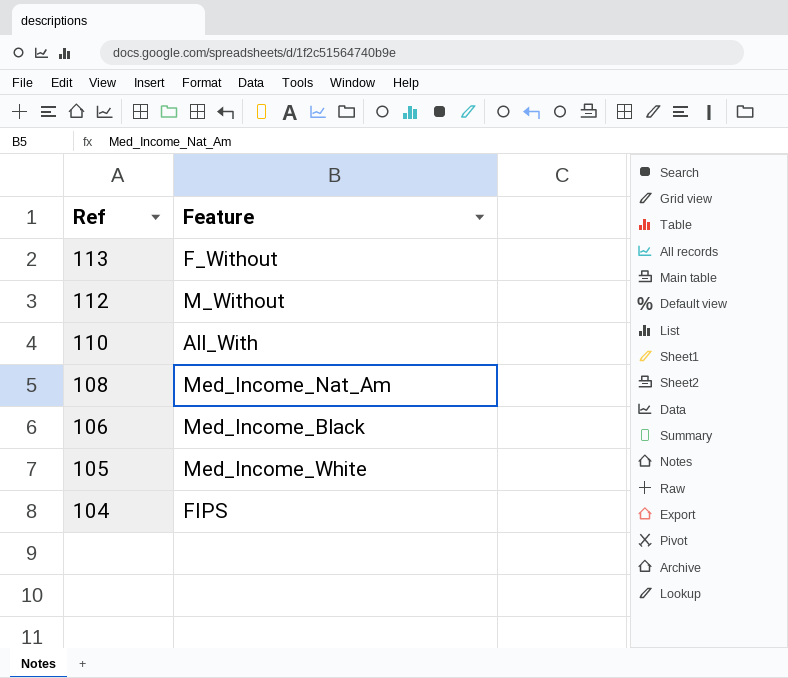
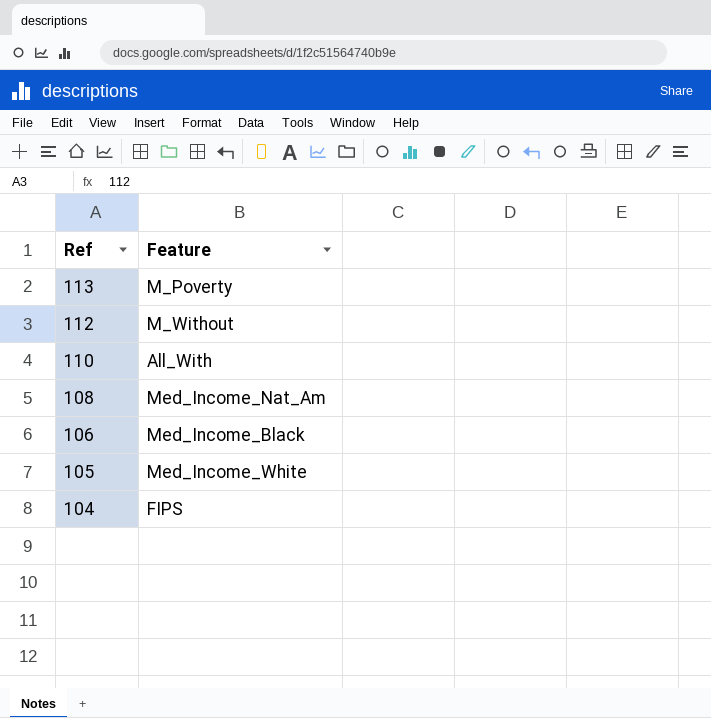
113 | Feature: F_Without -> M_Poverty

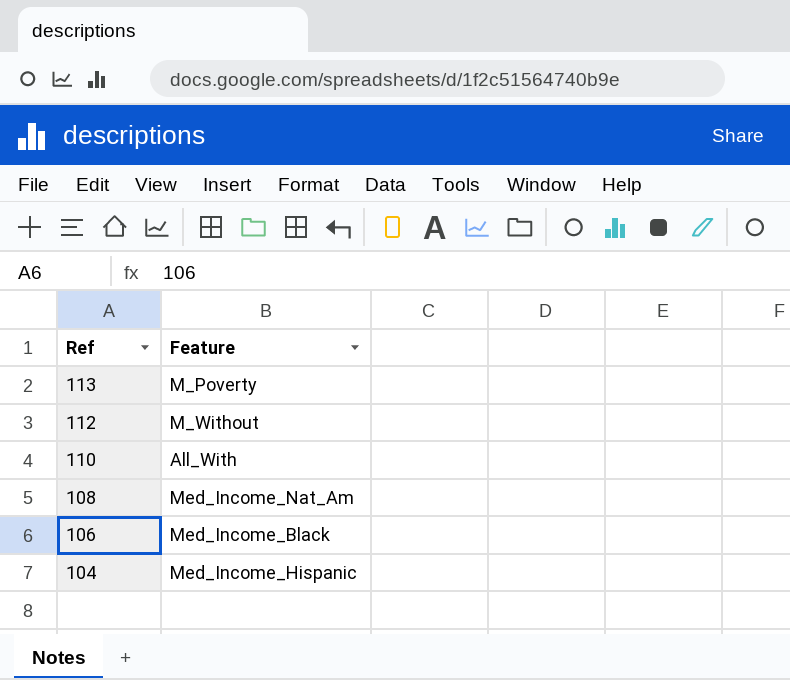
row 105: Med_Income_White -> none
104 | Feature: FIPS -> Med_Income_Hispanic

